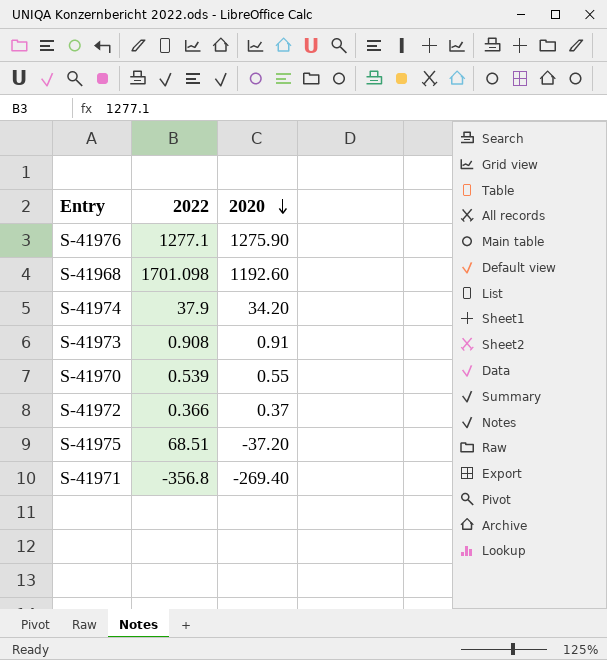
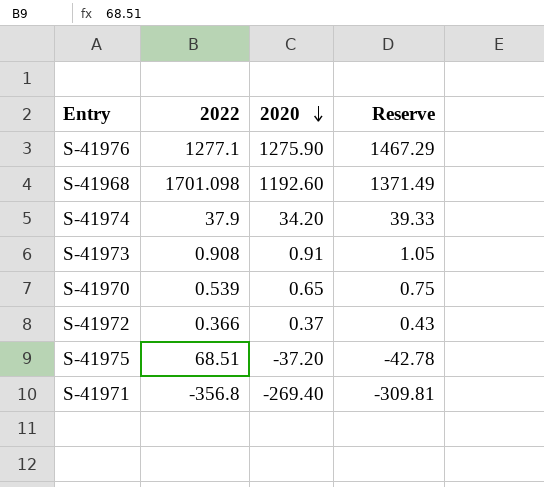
column Reserve | formula: none -> [2020] * 1.15
S-41970 | 2020: 0.55 -> 0.65

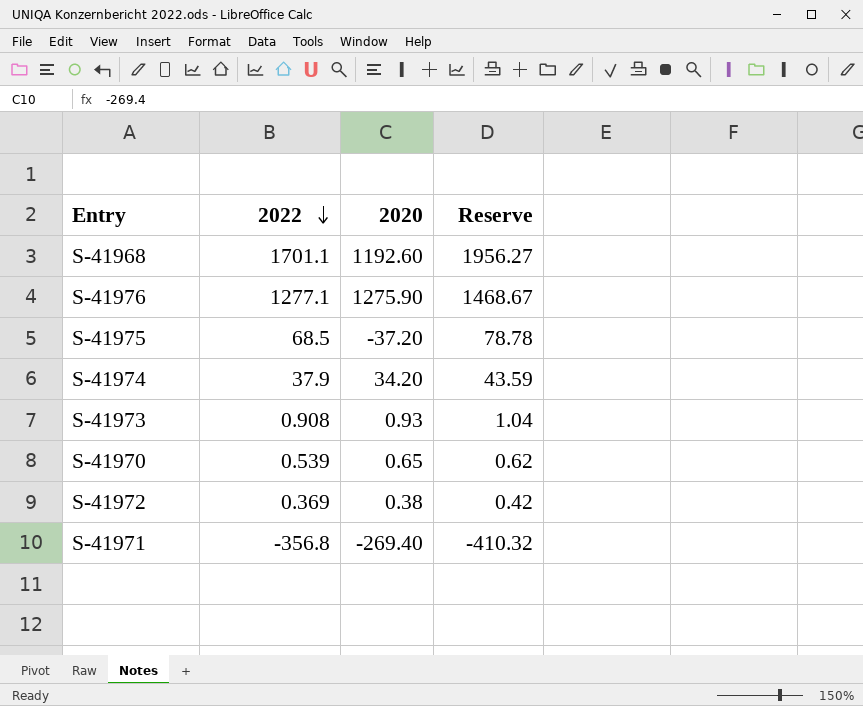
row order: 2020 descending -> 2022 descending
column Reserve | formula: [2020] * 1.15 -> [2022] * 1.15
S-41968 | 2022: 1701.098 -> 1701.1
S-41975 | 2022: 68.51 -> 68.5
S-41973 | 2020: 0.91 -> 0.93
S-41972 | 2022: 0.366 -> 0.369
S-41972 | 2020: 0.37 -> 0.38

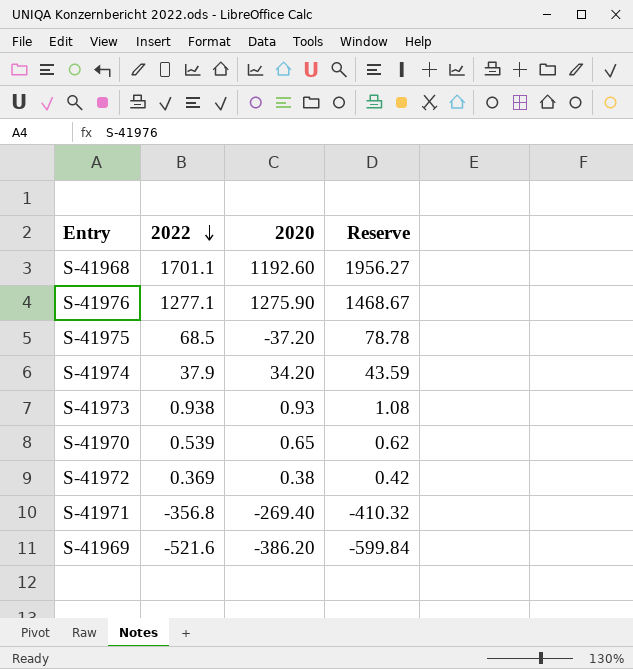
S-41973 | 2022: 0.908 -> 0.938
S-41973 | Reserve: 1.04 -> 1.08
row S-41969: none -> -521.6 | -386.20 | -599.84

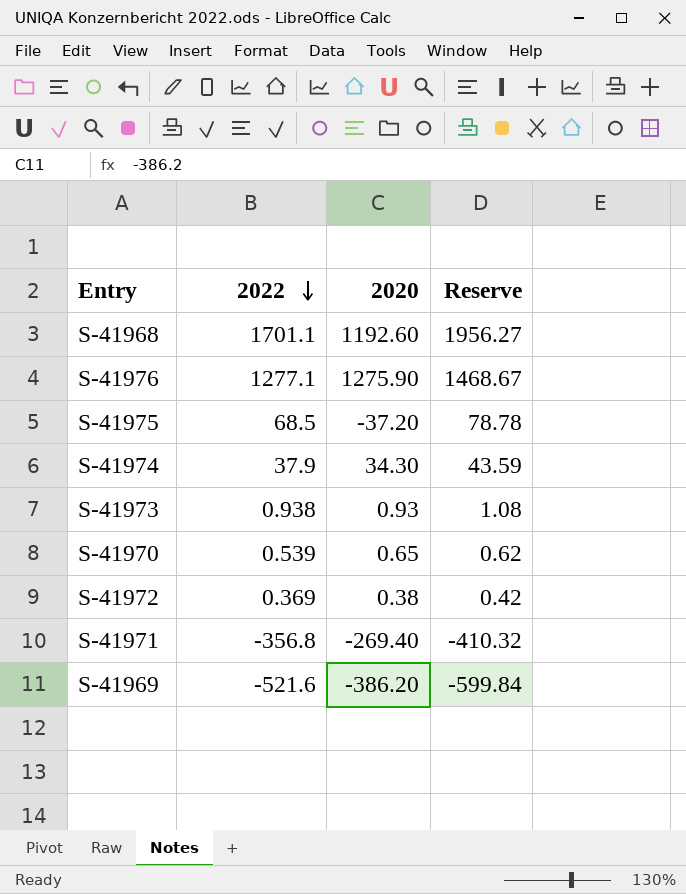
S-41974 | 2020: 34.20 -> 34.30

